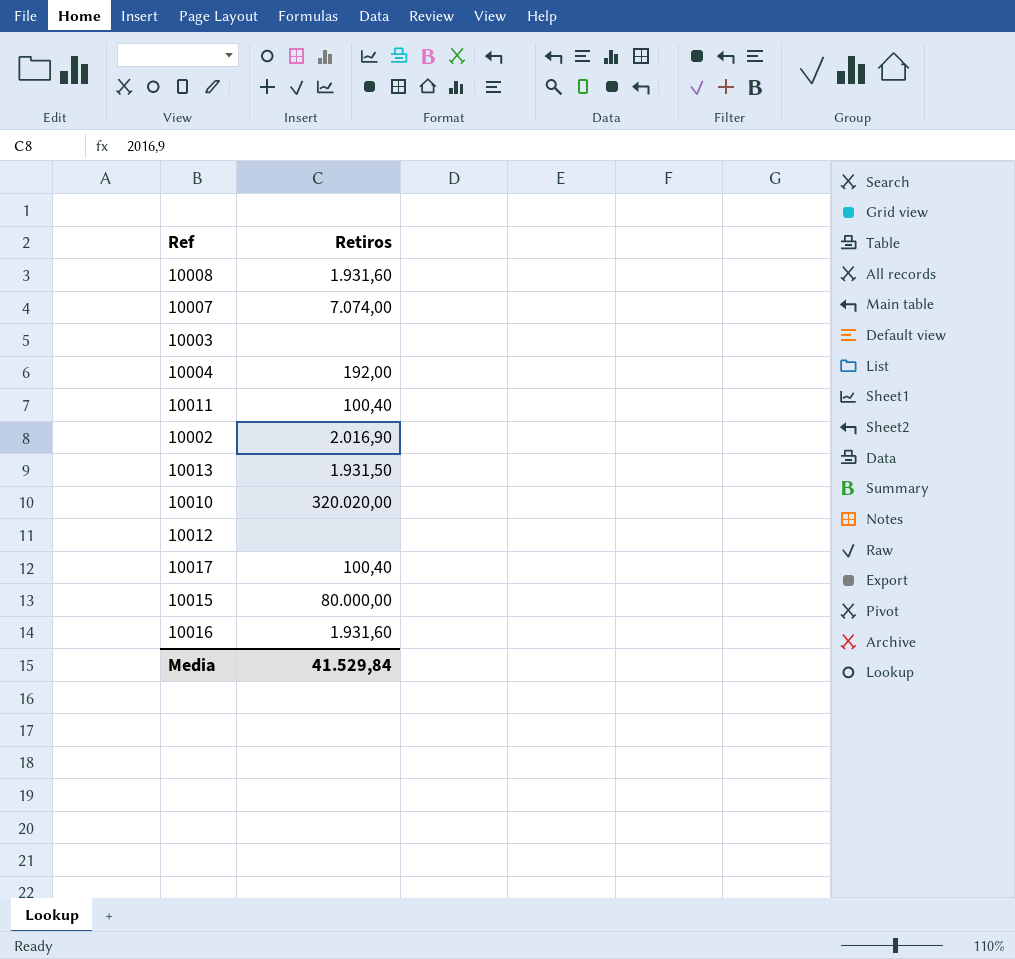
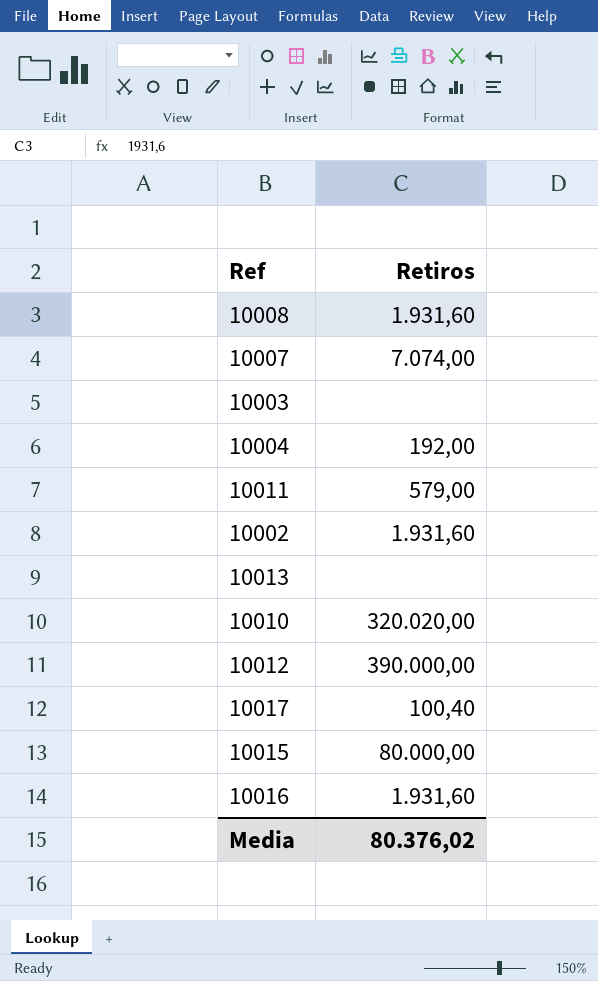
10011 | Retiros: 100,40 -> 579,00
10002 | Retiros: 2.016,90 -> 1.931,60
10013 | Retiros: 1.931,50 -> none
10012 | Retiros: none -> 390.000,00
Media | Retiros: 41.529,84 -> 80.376,02

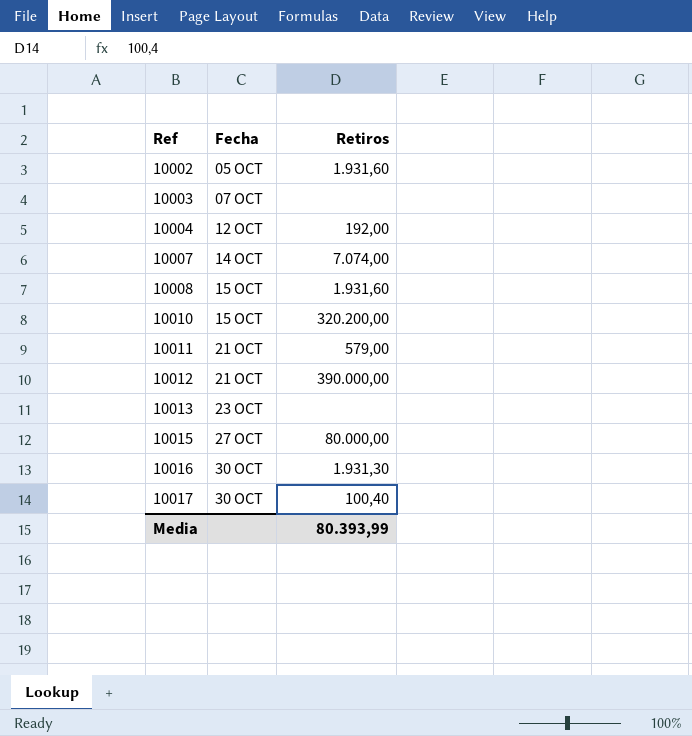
row order: none -> Ref ascending
column Fecha | position: none -> 2
10010 | Retiros: 320.020,00 -> 320.200,00
10016 | Retiros: 1.931,60 -> 1.931,30
Media | Retiros: 80.376,02 -> 80.393,99

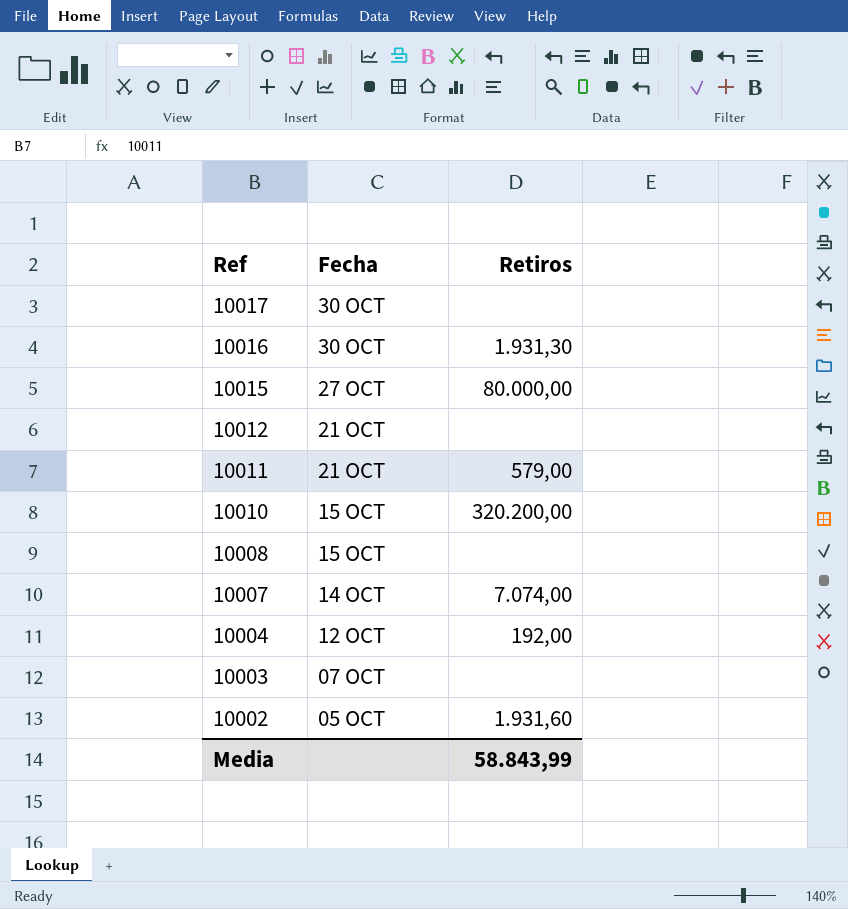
row order: Ref ascending -> Ref descending
row 10013: 23 OCT | none -> none
10017 | Retiros: 100,40 -> none
10012 | Retiros: 390.000,00 -> none
10008 | Retiros: 1.931,60 -> none
Media | Retiros: 80.393,99 -> 58.843,99

